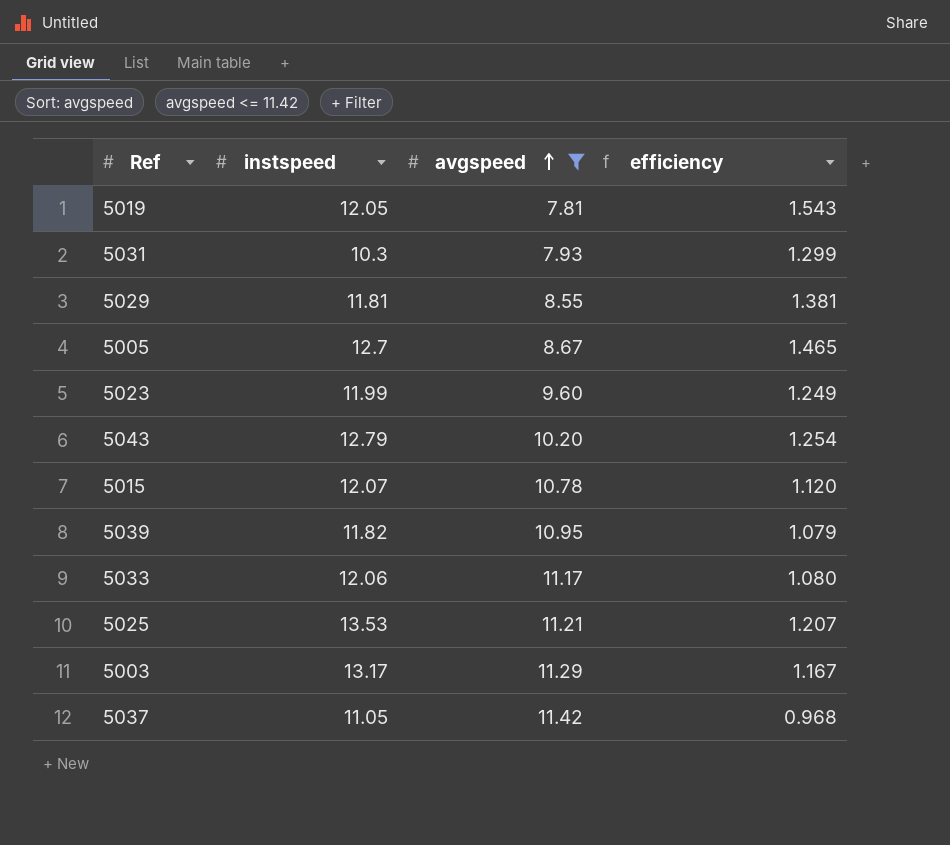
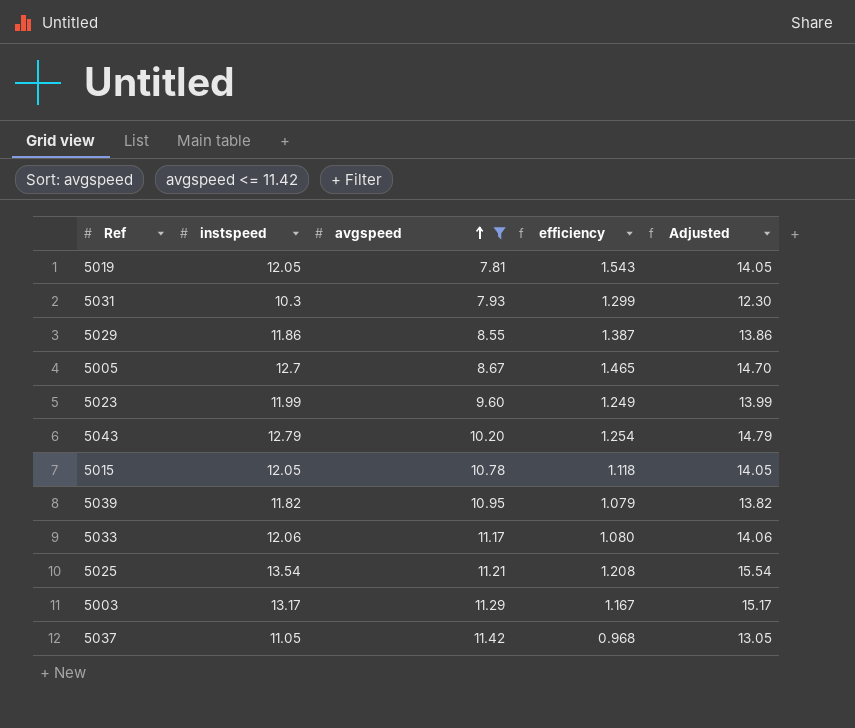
column Adjusted | formula: none -> [instspeed] + 2
5029 | instspeed: 11.81 -> 11.86
5029 | efficiency: 1.381 -> 1.387
5015 | instspeed: 12.07 -> 12.05
5015 | efficiency: 1.120 -> 1.118
5025 | instspeed: 13.53 -> 13.54
5025 | efficiency: 1.207 -> 1.208

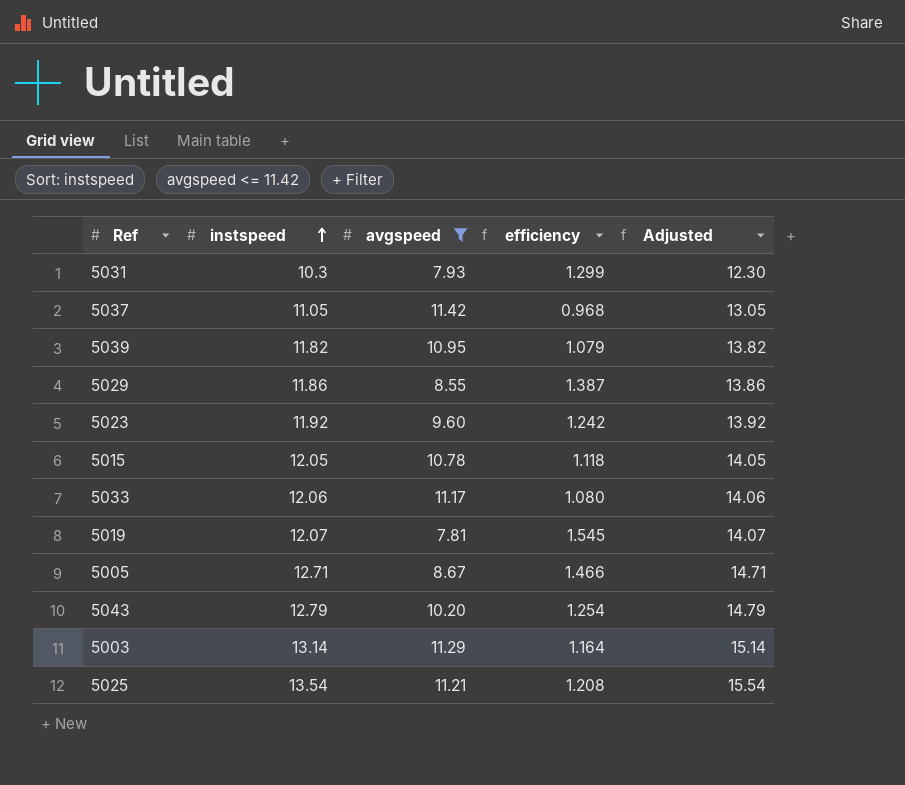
row order: avgspeed ascending -> instspeed ascending
5023 | instspeed: 11.99 -> 11.92
5023 | efficiency: 1.249 -> 1.242
5023 | Adjusted: 13.99 -> 13.92
5019 | instspeed: 12.05 -> 12.07
5019 | efficiency: 1.543 -> 1.545
5019 | Adjusted: 14.05 -> 14.07
5005 | instspeed: 12.7 -> 12.71
5005 | efficiency: 1.465 -> 1.466
5005 | Adjusted: 14.70 -> 14.71
5003 | instspeed: 13.17 -> 13.14
5003 | efficiency: 1.167 -> 1.164
5003 | Adjusted: 15.17 -> 15.14

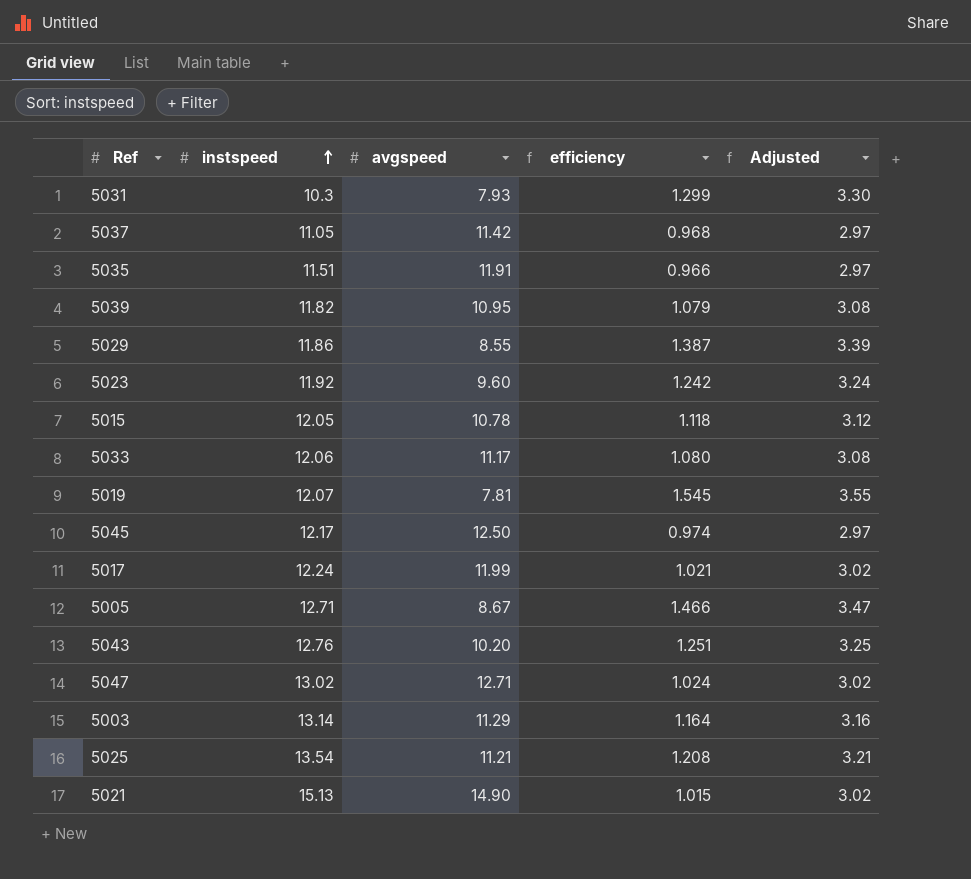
filter: avgspeed <= 11.42 -> none
column Adjusted | formula: [instspeed] + 2 -> [efficiency] + 2
5043 | instspeed: 12.79 -> 12.76
5043 | efficiency: 1.254 -> 1.251

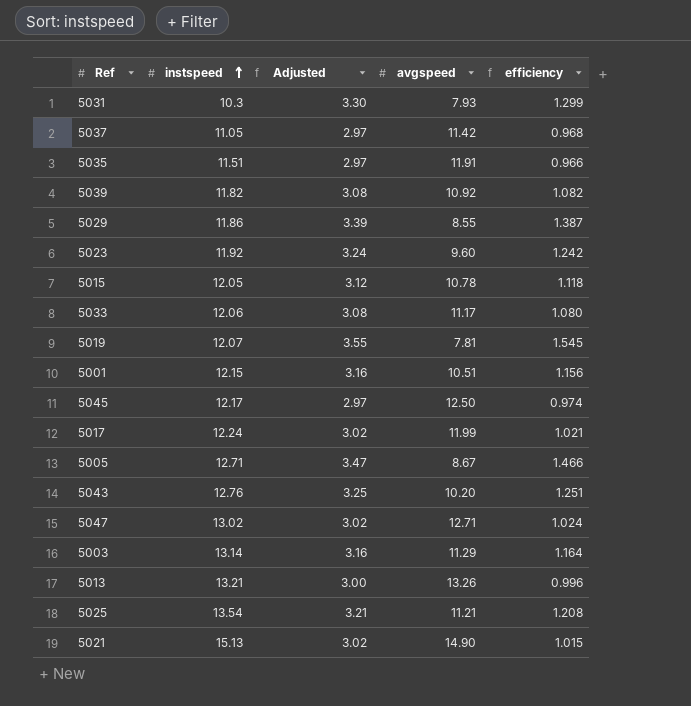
column Adjusted | position: 5 -> 3
5039 | avgspeed: 10.95 -> 10.92
5039 | efficiency: 1.079 -> 1.082
row 5001: none -> 12.15 | 3.16 | 10.51 | 1.156
row 5013: none -> 13.21 | 3.00 | 13.26 | 0.996

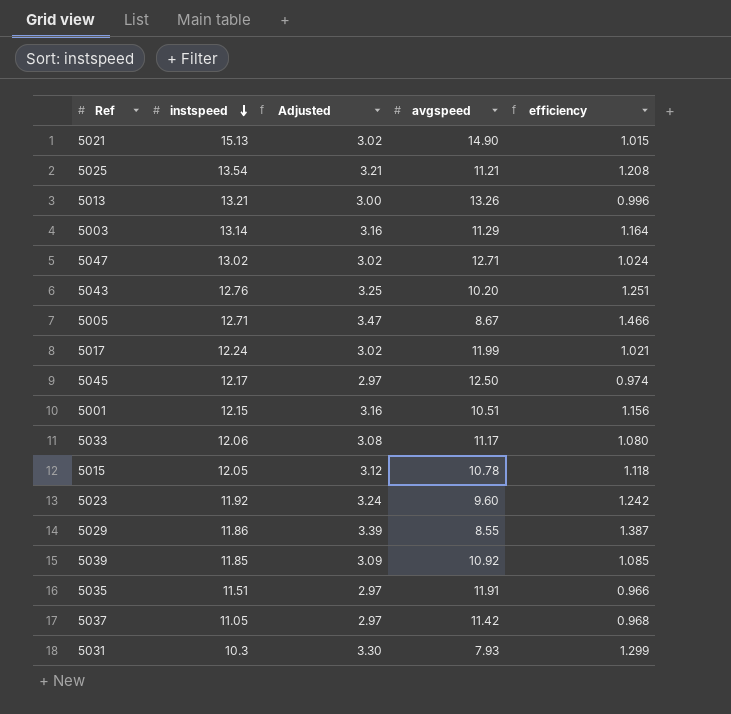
row order: instspeed ascending -> instspeed descending
row 5019: 12.07 | 3.55 | 7.81 | 1.545 -> none
5039 | instspeed: 11.82 -> 11.85
5039 | Adjusted: 3.08 -> 3.09
5039 | efficiency: 1.082 -> 1.085

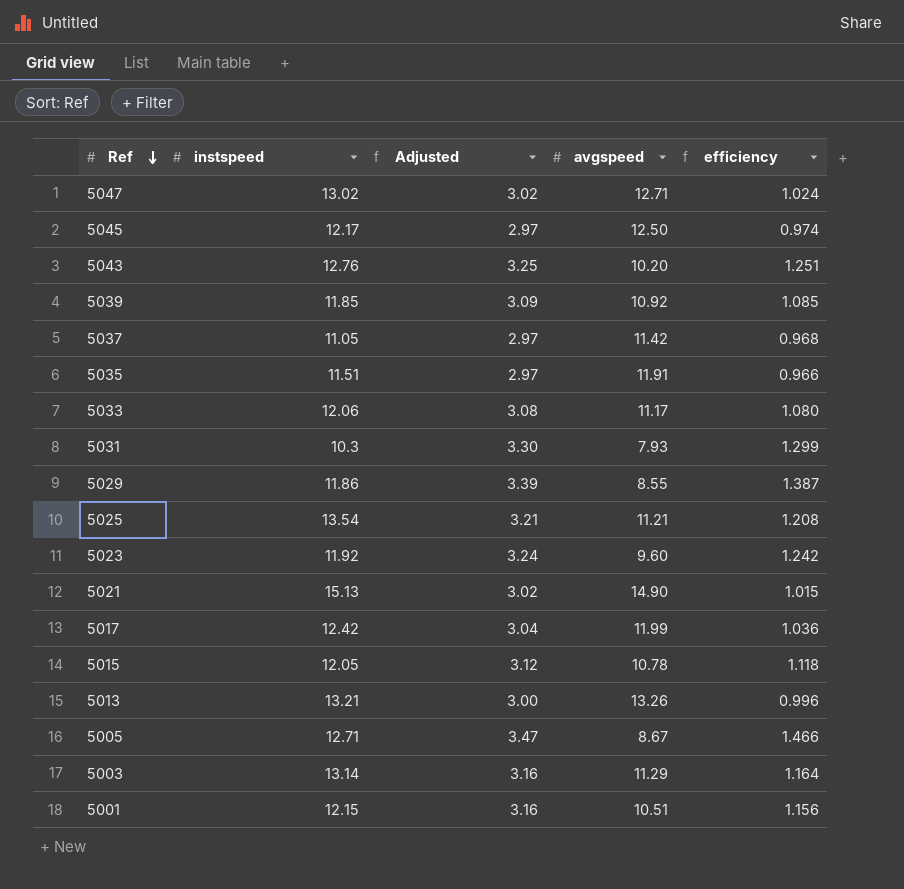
row order: instspeed descending -> Ref descending
5017 | instspeed: 12.24 -> 12.42
5017 | Adjusted: 3.02 -> 3.04
5017 | efficiency: 1.021 -> 1.036

